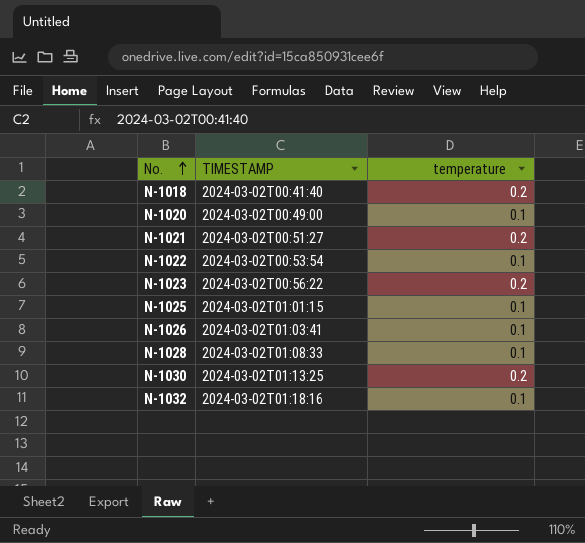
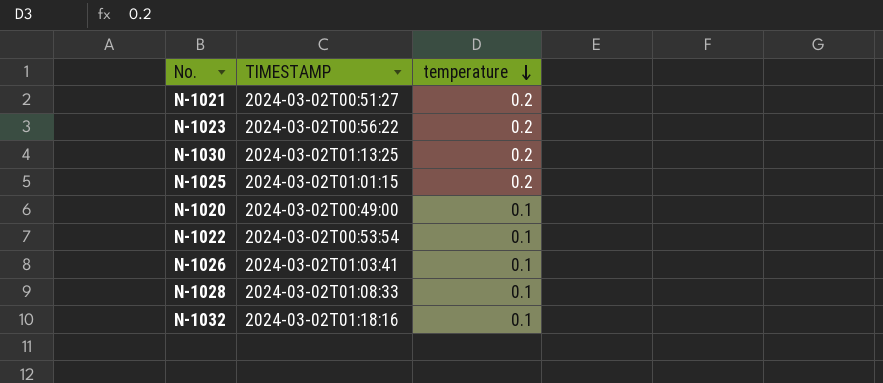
row order: No. ascending -> temperature descending
row N-1018: 2024-03-02T00:41:40 | 0.2 -> none
N-1025 | temperature: 0.1 -> 0.2

